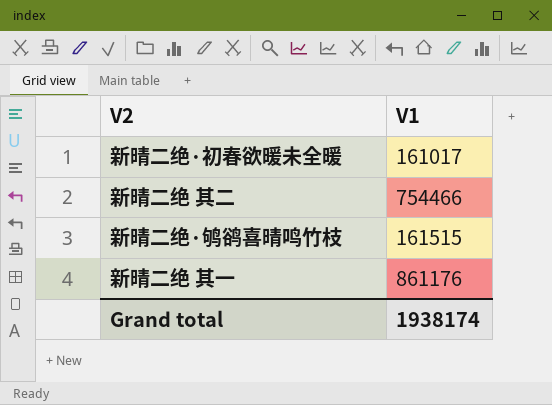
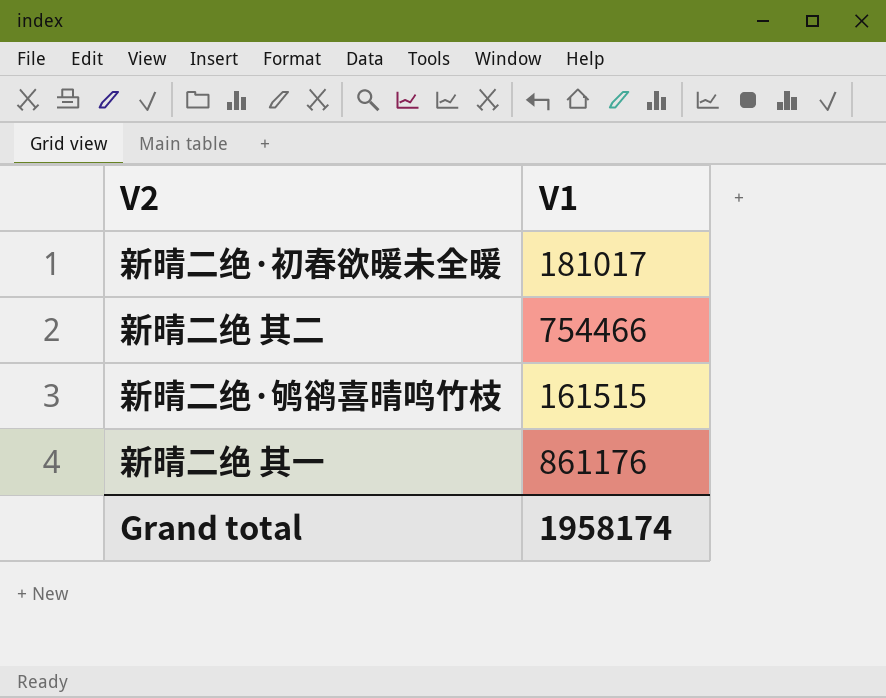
新晴二绝·初春欲暖未全暖 | V1: 161017 -> 181017
Grand total | V1: 1938174 -> 1958174

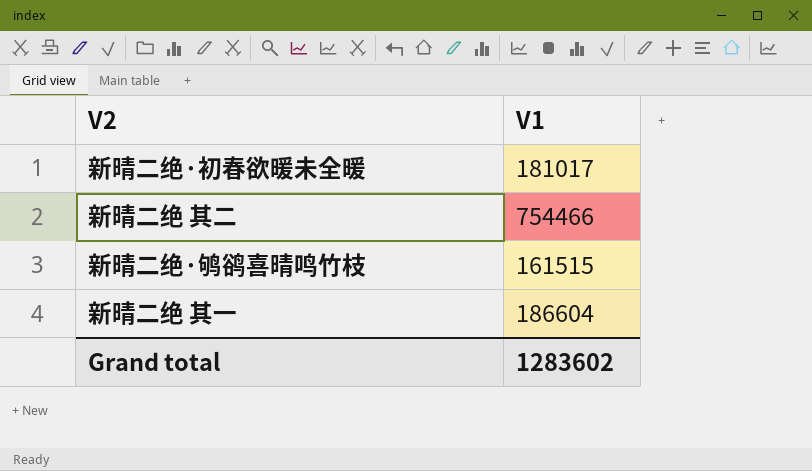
新晴二绝 其一 | V1: 861176 -> 186604
Grand total | V1: 1958174 -> 1283602

